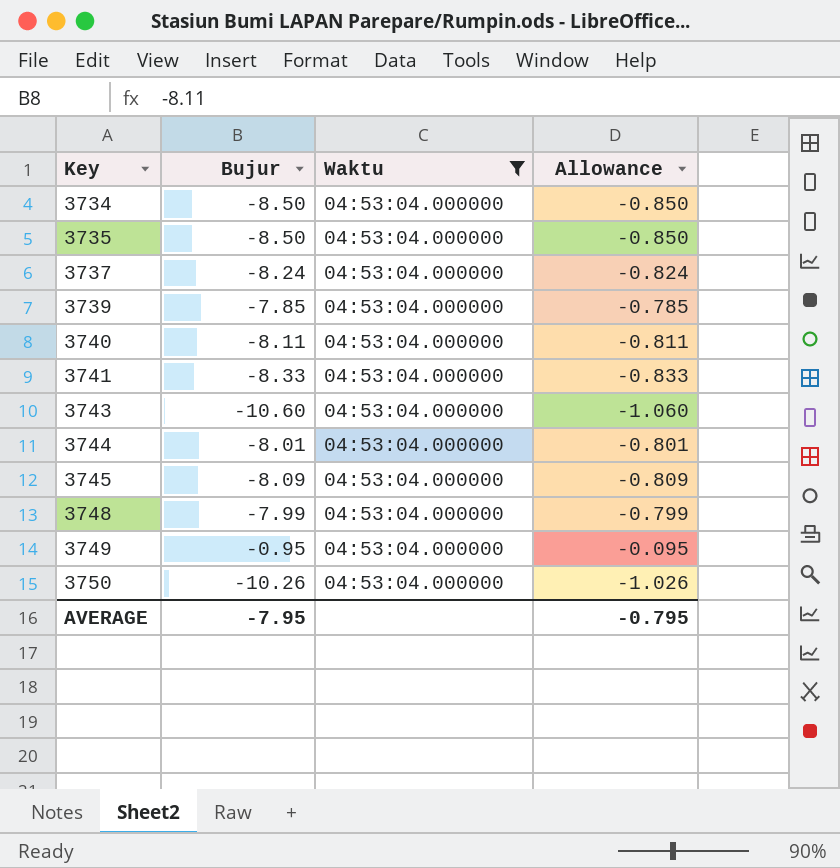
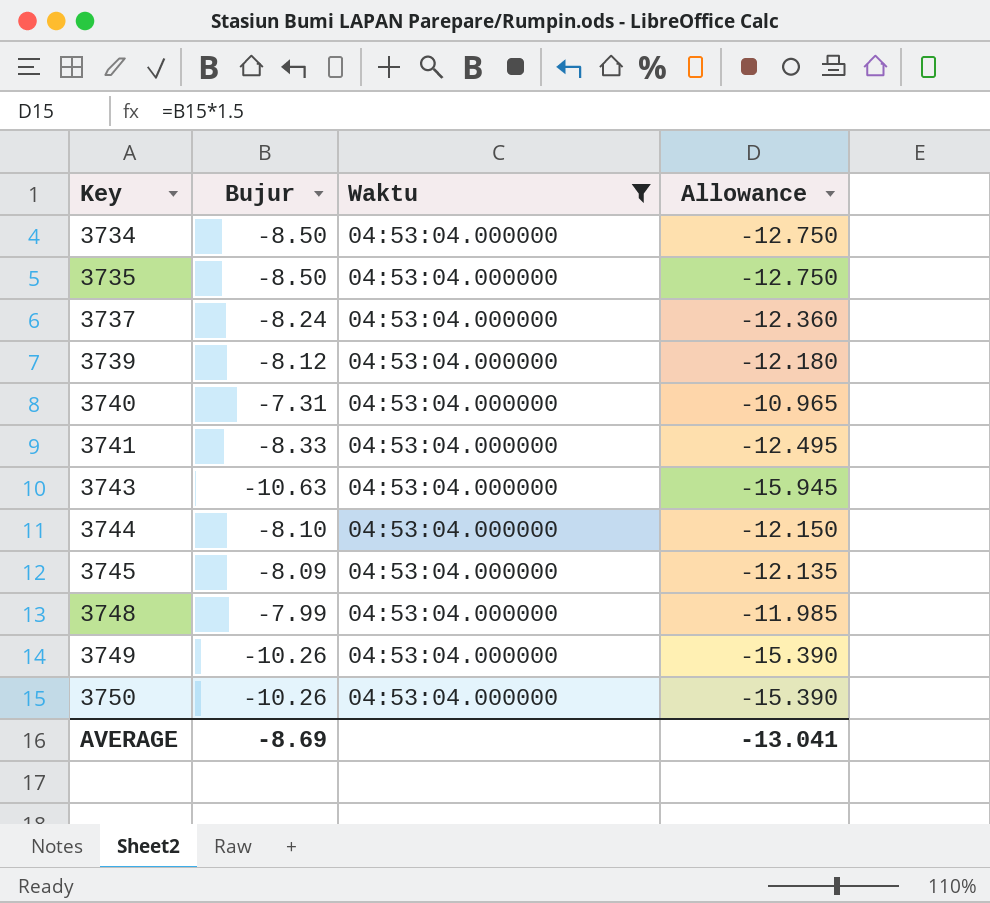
column Allowance | formula: [Bujur] * 0.1 -> [Bujur] * 1.5
3739 | Bujur: -7.85 -> -8.12
3740 | Bujur: -8.11 -> -7.31
3743 | Bujur: -10.60 -> -10.63
3744 | Bujur: -8.01 -> -8.10
3749 | Bujur: -0.95 -> -10.26
AVERAGE | Bujur: -7.95 -> -8.69
AVERAGE | Allowance: -0.795 -> -13.041

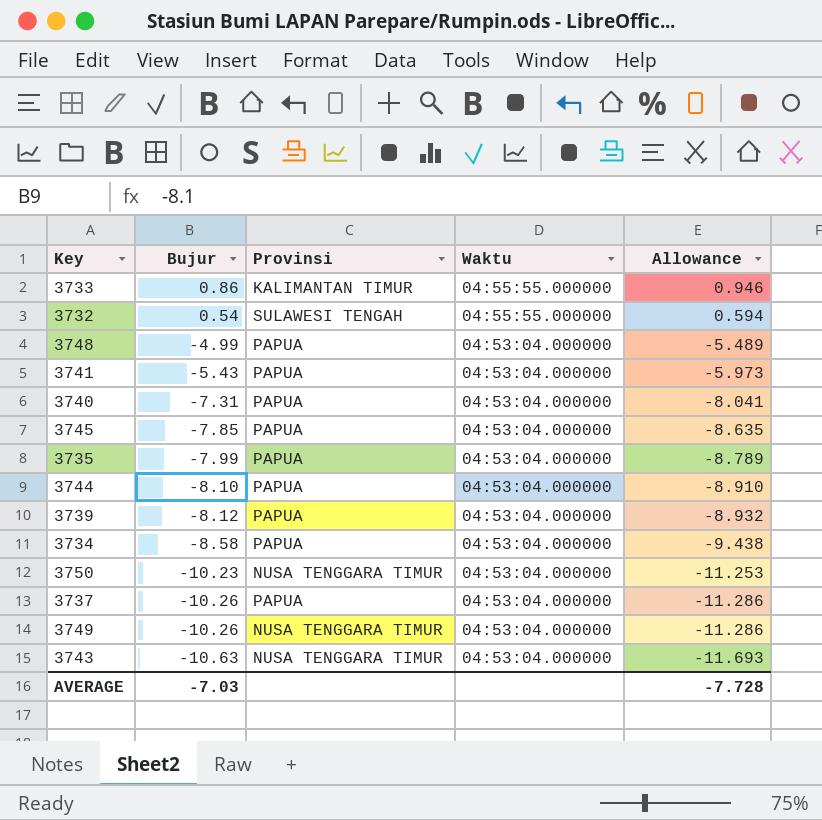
filter: Waktu = 04:53:04.000000 -> none
row order: Key ascending -> Bujur descending
column Provinsi | position: none -> 3
column Allowance | formula: [Bujur] * 1.5 -> [Bujur] * 1.1
3748 | Bujur: -7.99 -> -4.99
3741 | Bujur: -8.33 -> -5.43
3745 | Bujur: -8.09 -> -7.85
3735 | Bujur: -8.50 -> -7.99
3734 | Bujur: -8.50 -> -8.58
3750 | Bujur: -10.26 -> -10.23
3737 | Bujur: -8.24 -> -10.26
AVERAGE | Bujur: -8.69 -> -7.03
AVERAGE | Allowance: -13.041 -> -7.728

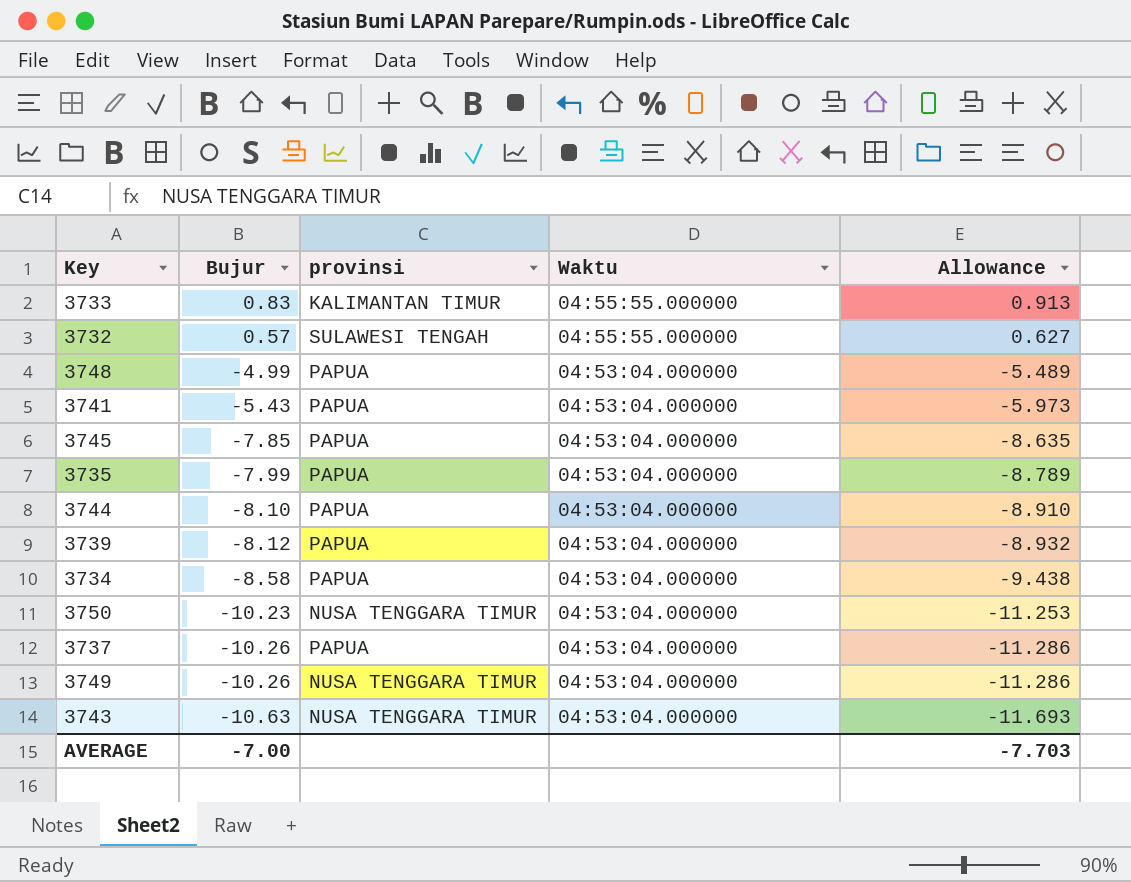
column name: Provinsi -> provinsi
row 3740: -7.31 | PAPUA | 04:53:04.000000 | -8.041 -> none
3733 | Bujur: 0.86 -> 0.83
3733 | Allowance: 0.946 -> 0.913
3732 | Bujur: 0.54 -> 0.57
3732 | Allowance: 0.594 -> 0.627
AVERAGE | Bujur: -7.03 -> -7.00
AVERAGE | Allowance: -7.728 -> -7.703

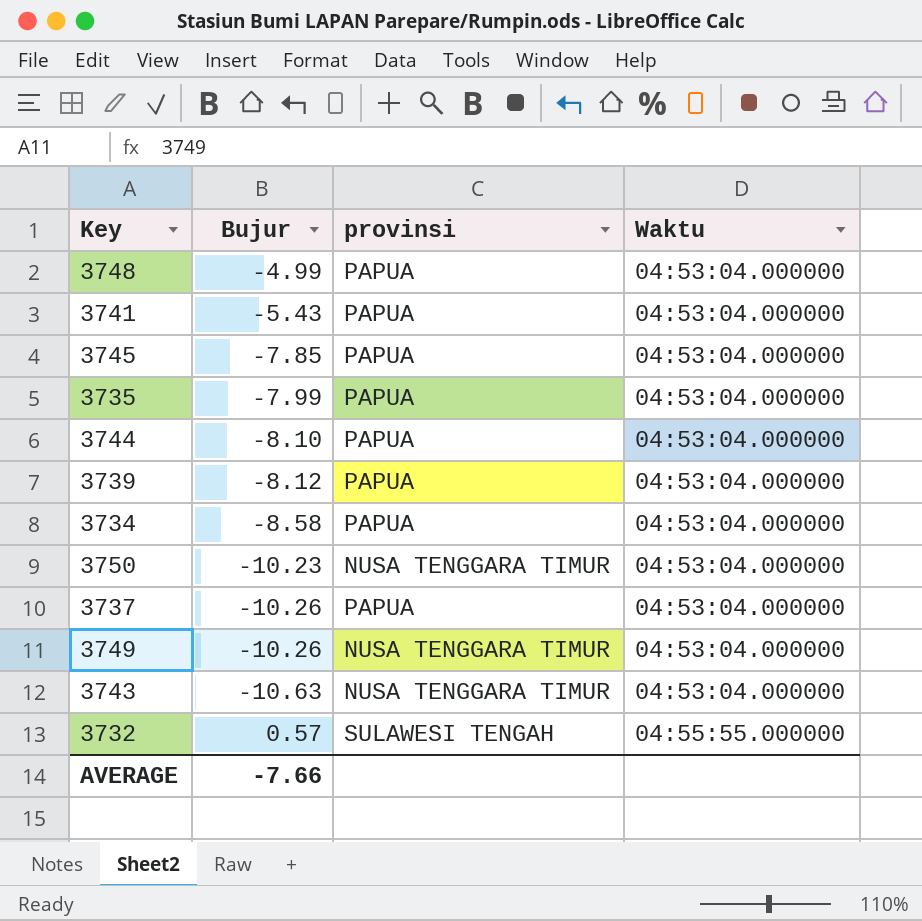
row order: Bujur descending -> Waktu ascending
column Allowance | formula: [Bujur] * 1.1 -> none
row 3733: 0.83 | KALIMANTAN TIMUR | 04:55:55.000000 | 0.913 -> none
AVERAGE | Bujur: -7.00 -> -7.66

